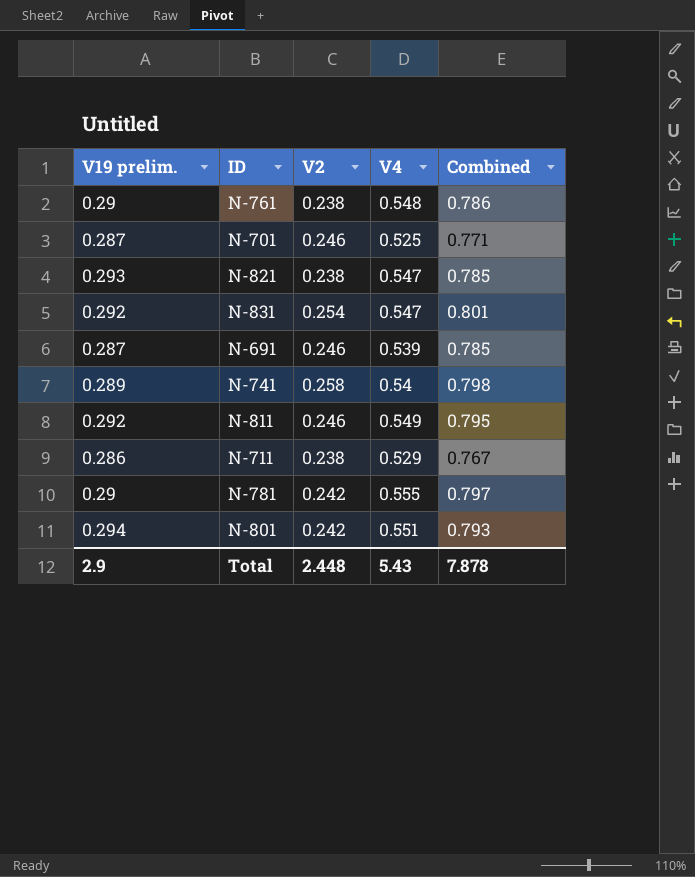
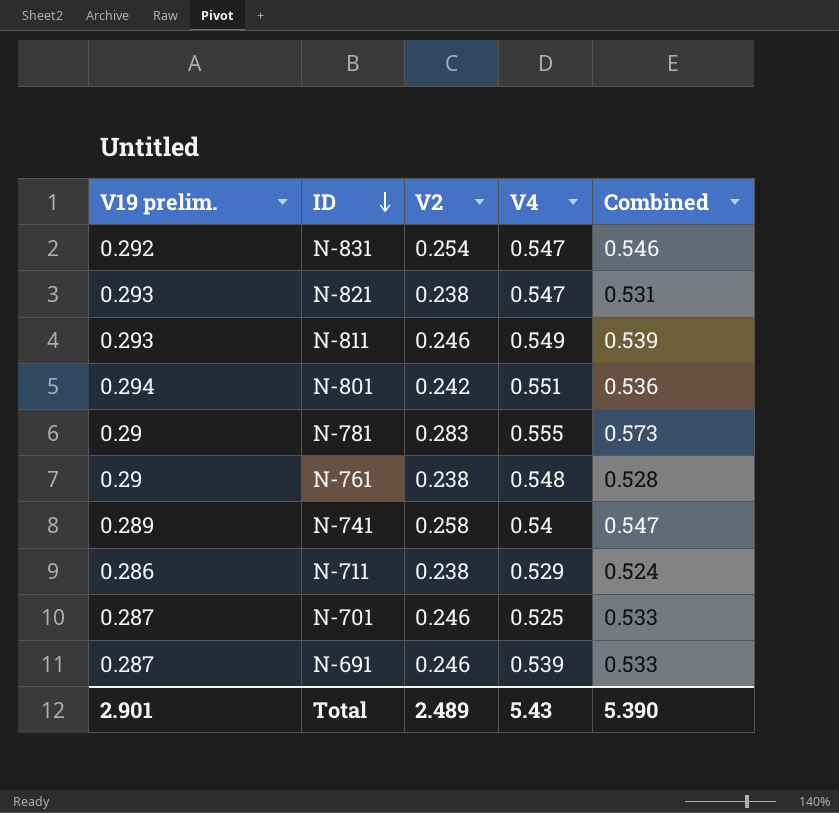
row order: none -> ID descending
column Combined | formula: [V2] + [V4] -> [V19 prelim.] + [V2]
N-811 | V19 prelim.: 0.292 -> 0.293
N-781 | V2: 0.242 -> 0.283
Total | V19 prelim.: 2.9 -> 2.901
Total | V2: 2.448 -> 2.489
Total | Combined: 7.878 -> 5.390

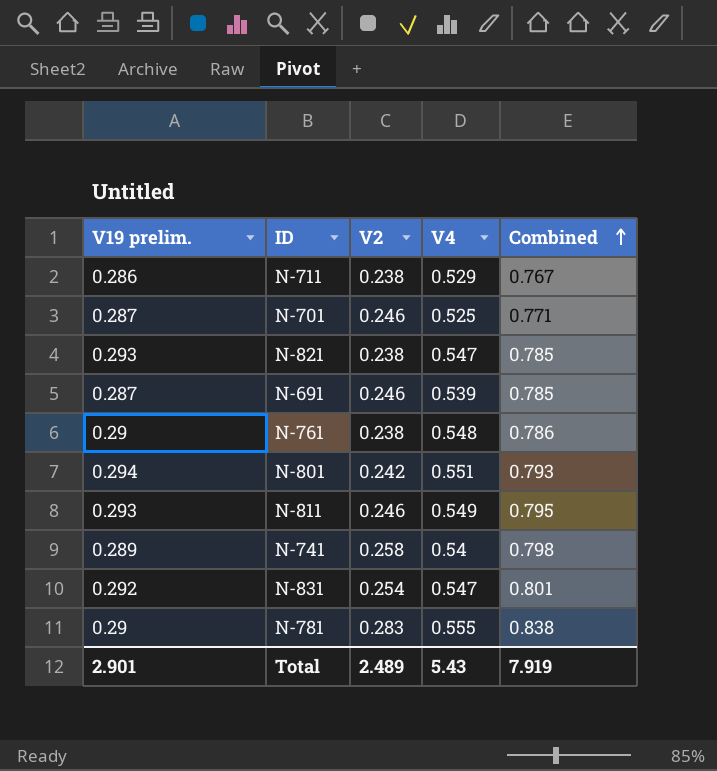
row order: ID descending -> Combined ascending
column Combined | formula: [V19 prelim.] + [V2] -> [V2] + [V4]
Total | Combined: 5.390 -> 7.919

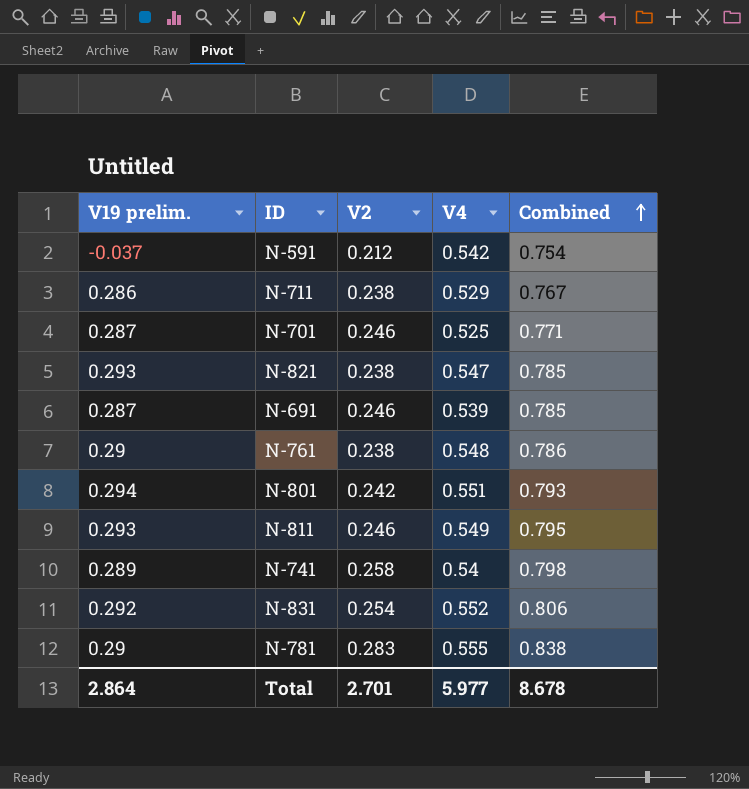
row N-591: none -> -0.037 | 0.212 | 0.542 | 0.754
N-831 | V4: 0.547 -> 0.552
N-831 | Combined: 0.801 -> 0.806
Total | V19 prelim.: 2.901 -> 2.864
Total | V2: 2.489 -> 2.701
Total | V4: 5.43 -> 5.977
Total | Combined: 7.919 -> 8.678

